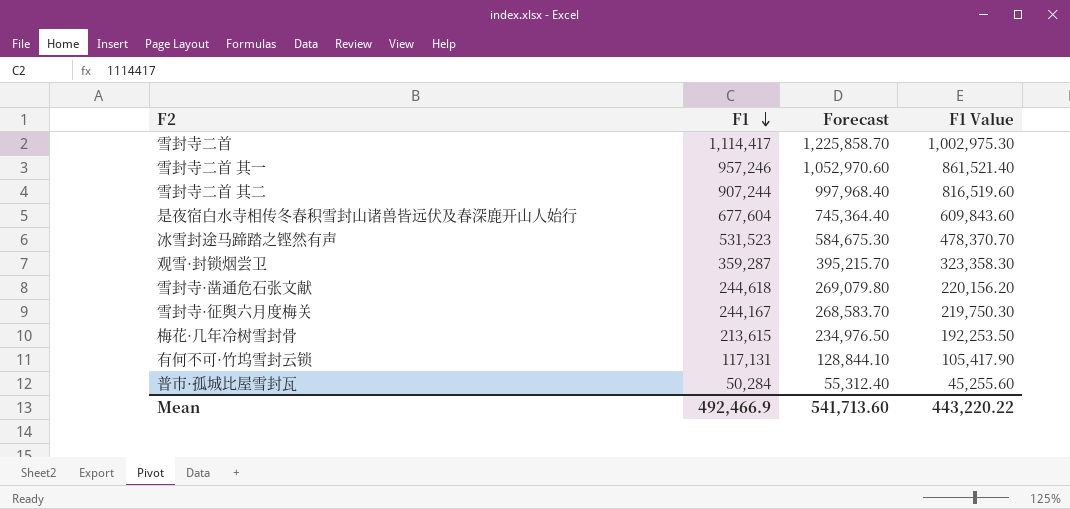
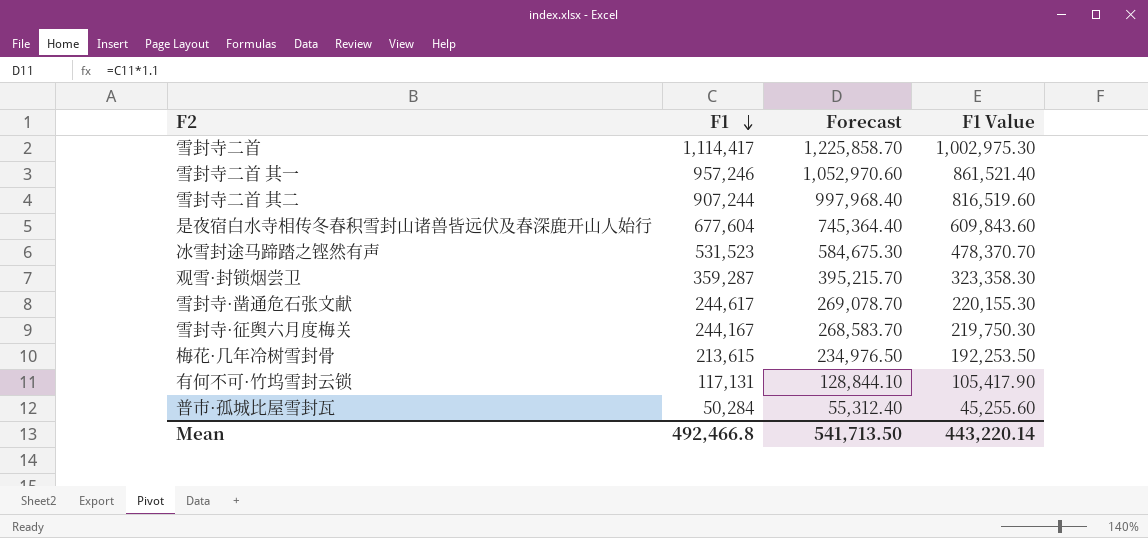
雪封寺·凿通危石张文献 | F1: 244,618 -> 244,617
雪封寺·凿通危石张文献 | Forecast: 269,079.80 -> 269,078.70
雪封寺·凿通危石张文献 | F1 Value: 220,156.20 -> 220,155.30
Mean | F1: 492,466.9 -> 492,466.8
Mean | Forecast: 541,713.60 -> 541,713.50
Mean | F1 Value: 443,220.22 -> 443,220.14

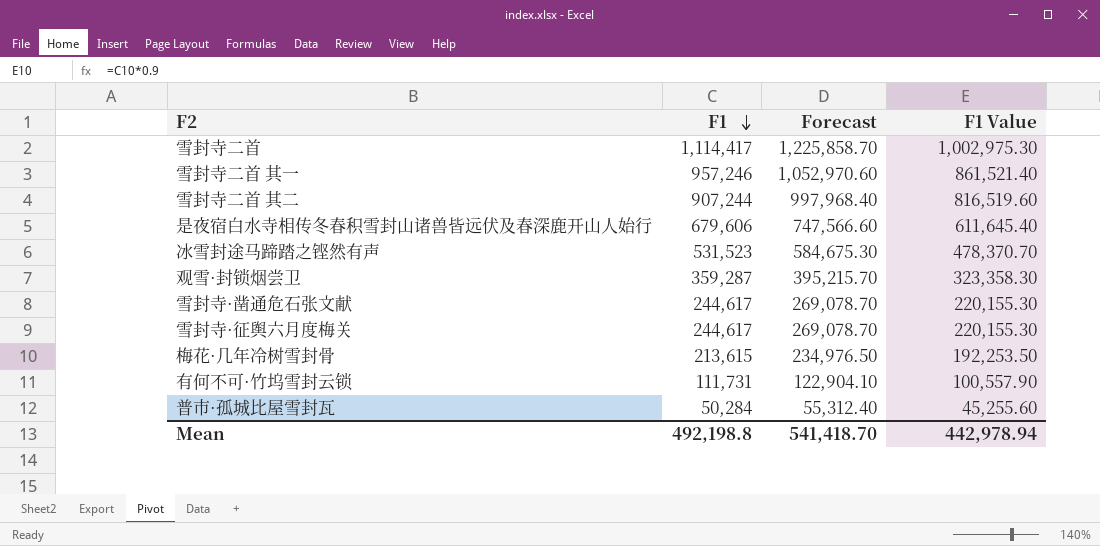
是夜宿白水寺相传冬春积雪封山诸兽皆远伏及春深鹿开山人始行 | F1: 677,604 -> 679,606
是夜宿白水寺相传冬春积雪封山诸兽皆远伏及春深鹿开山人始行 | Forecast: 745,364.40 -> 747,566.60
是夜宿白水寺相传冬春积雪封山诸兽皆远伏及春深鹿开山人始行 | F1 Value: 609,843.60 -> 611,645.40
雪封寺·征舆六月度梅关 | F1: 244,167 -> 244,617
雪封寺·征舆六月度梅关 | Forecast: 268,583.70 -> 269,078.70
雪封寺·征舆六月度梅关 | F1 Value: 219,750.30 -> 220,155.30
有何不可·竹坞雪封云锁 | F1: 117,131 -> 111,731
有何不可·竹坞雪封云锁 | Forecast: 128,844.10 -> 122,904.10
有何不可·竹坞雪封云锁 | F1 Value: 105,417.90 -> 100,557.90
Mean | F1: 492,466.8 -> 492,198.8
Mean | Forecast: 541,713.50 -> 541,418.70
Mean | F1 Value: 443,220.14 -> 442,978.94

